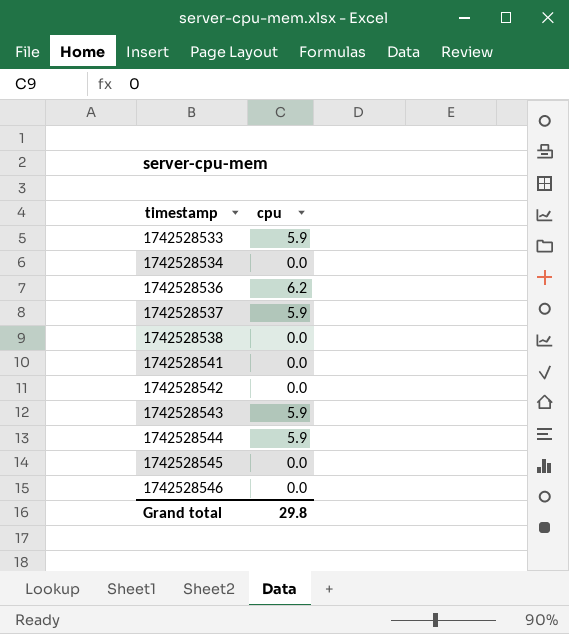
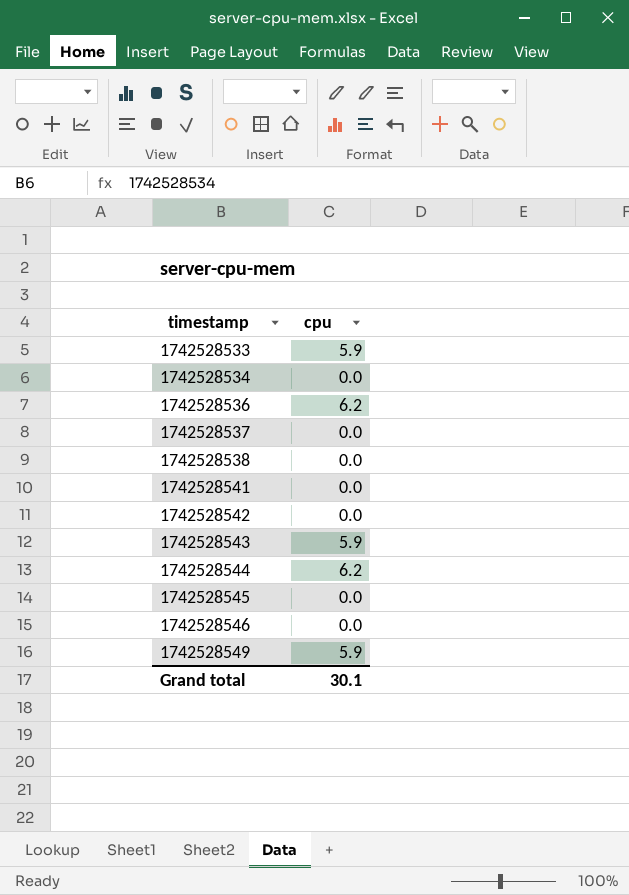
1742528537 | cpu: 5.9 -> 0.0
1742528544 | cpu: 5.9 -> 6.2
row 1742528549: none -> 5.9
Grand total | cpu: 29.8 -> 30.1

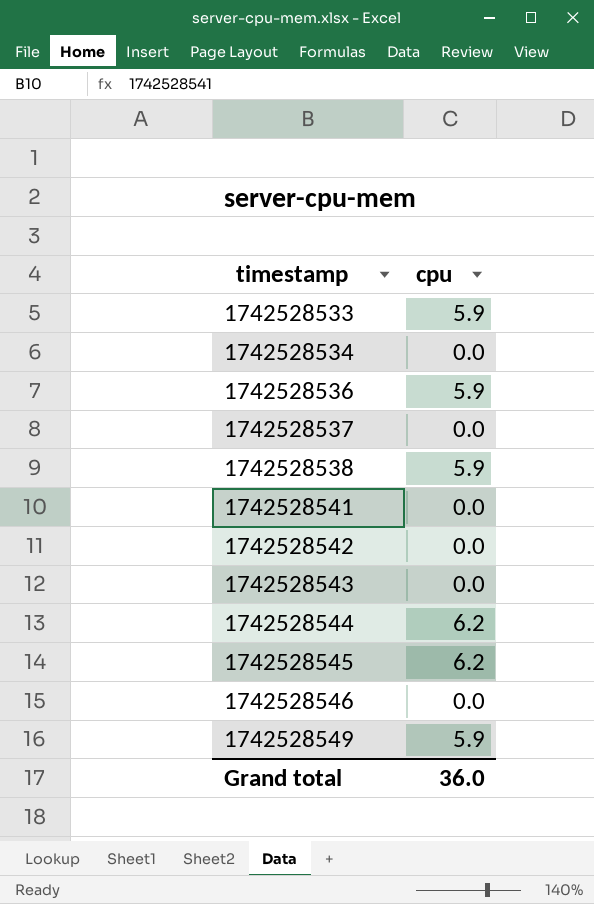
1742528536 | cpu: 6.2 -> 5.9
1742528538 | cpu: 0.0 -> 5.9
1742528543 | cpu: 5.9 -> 0.0
1742528545 | cpu: 0.0 -> 6.2
Grand total | cpu: 30.1 -> 36.0

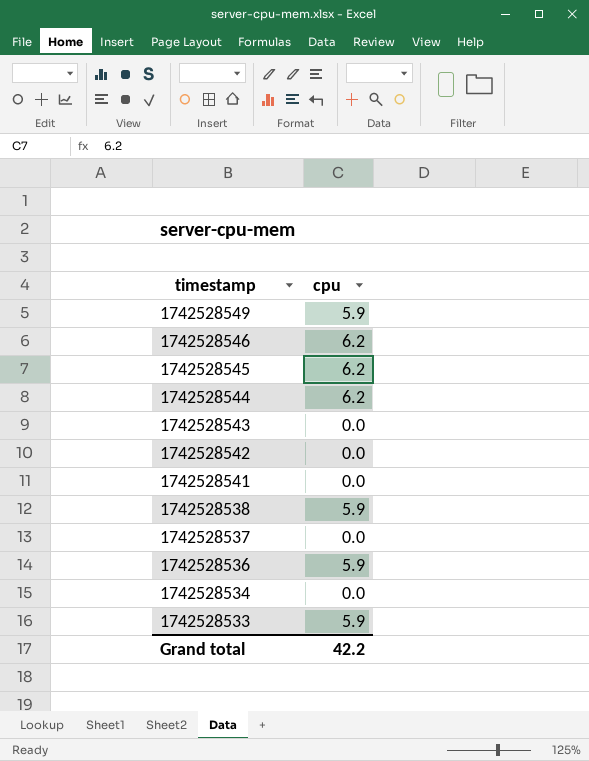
row order: timestamp ascending -> timestamp descending
1742528546 | cpu: 0.0 -> 6.2
Grand total | cpu: 36.0 -> 42.2

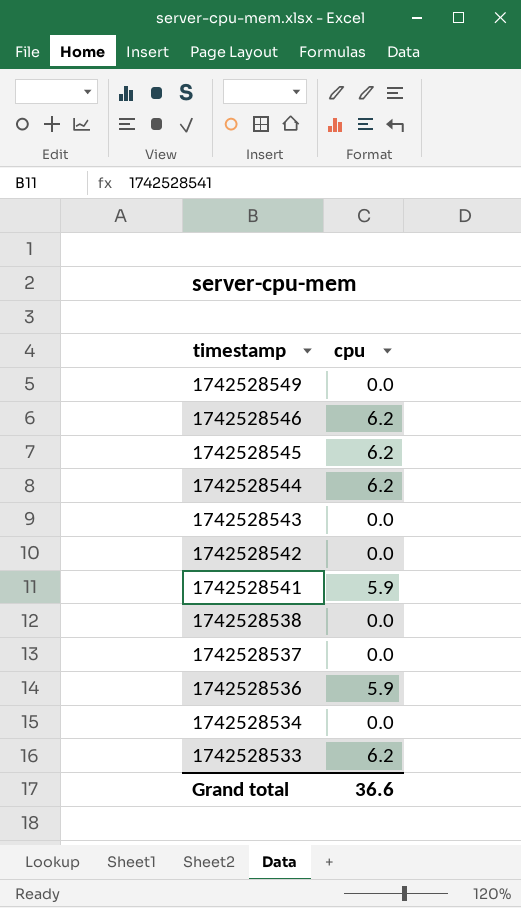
1742528549 | cpu: 5.9 -> 0.0
1742528541 | cpu: 0.0 -> 5.9
1742528538 | cpu: 5.9 -> 0.0
1742528533 | cpu: 5.9 -> 6.2
Grand total | cpu: 42.2 -> 36.6

